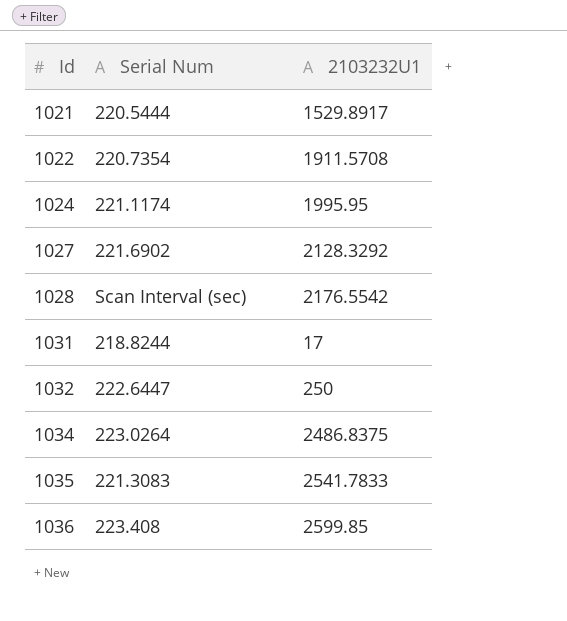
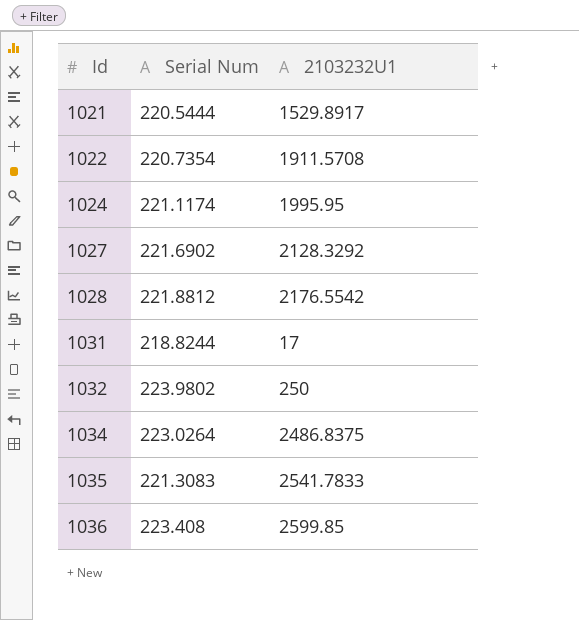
1028 | Serial Num: Scan Interval (sec) -> 221.8812
1032 | Serial Num: 222.6447 -> 223.9802

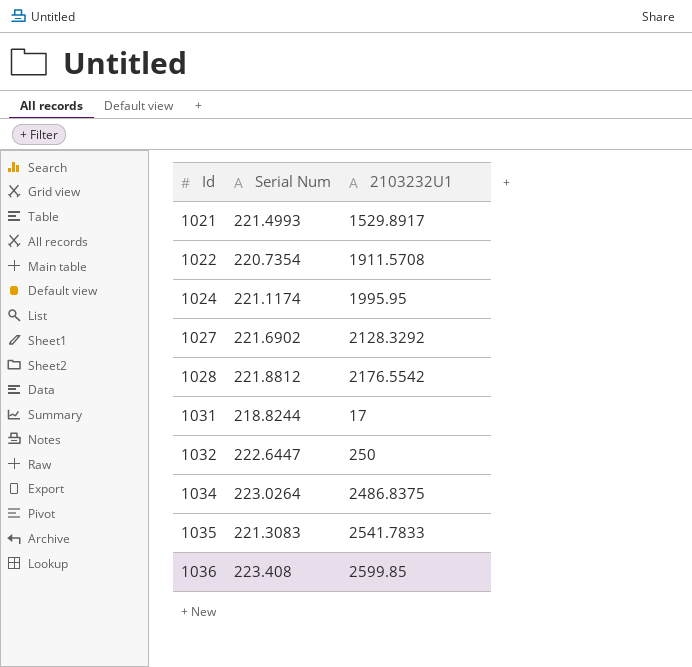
1021 | Serial Num: 220.5444 -> 221.4993
1032 | Serial Num: 223.9802 -> 222.6447

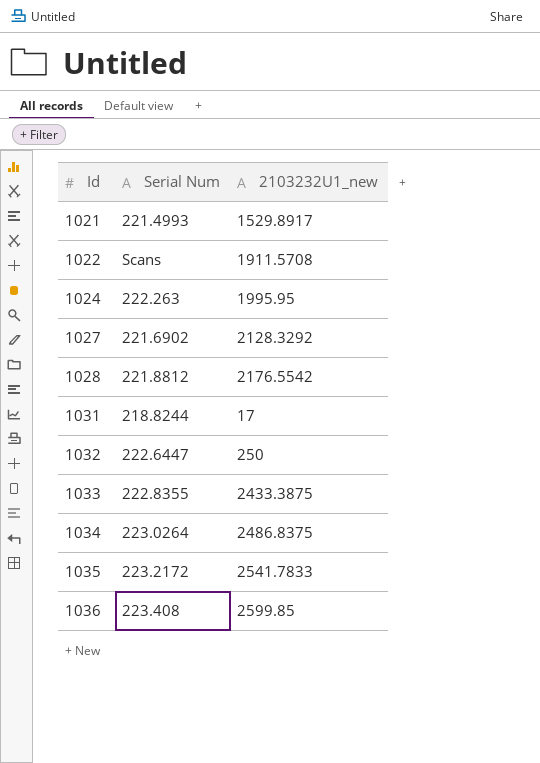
column name: 2103232U1 -> 2103232U1_new
1022 | Serial Num: 220.7354 -> Scans
1024 | Serial Num: 221.1174 -> 222.263
row 1033: none -> 222.8355 | 2433.3875
1035 | Serial Num: 221.3083 -> 223.2172

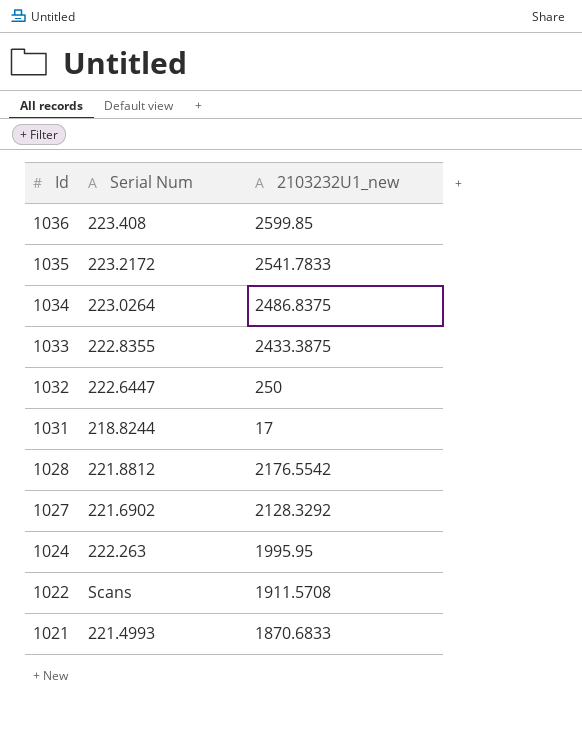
row order: Id ascending -> Id descending
1021 | 2103232U1_new: 1529.8917 -> 1870.6833

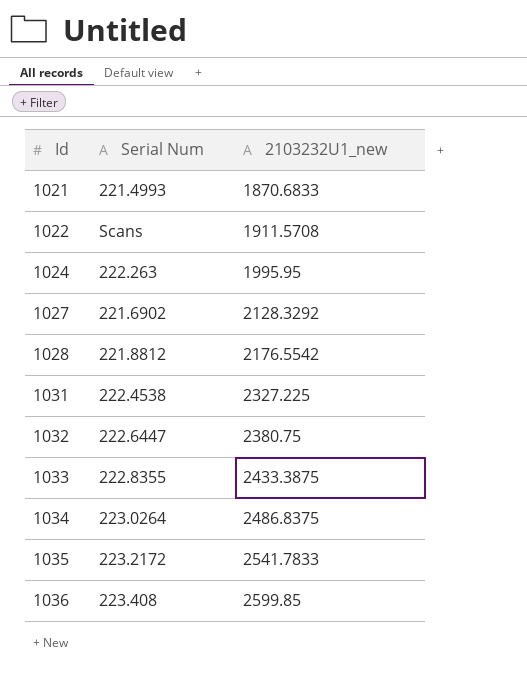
row order: Id descending -> Id ascending
1031 | Serial Num: 218.8244 -> 222.4538
1031 | 2103232U1_new: 17 -> 2327.225
1032 | 2103232U1_new: 250 -> 2380.75

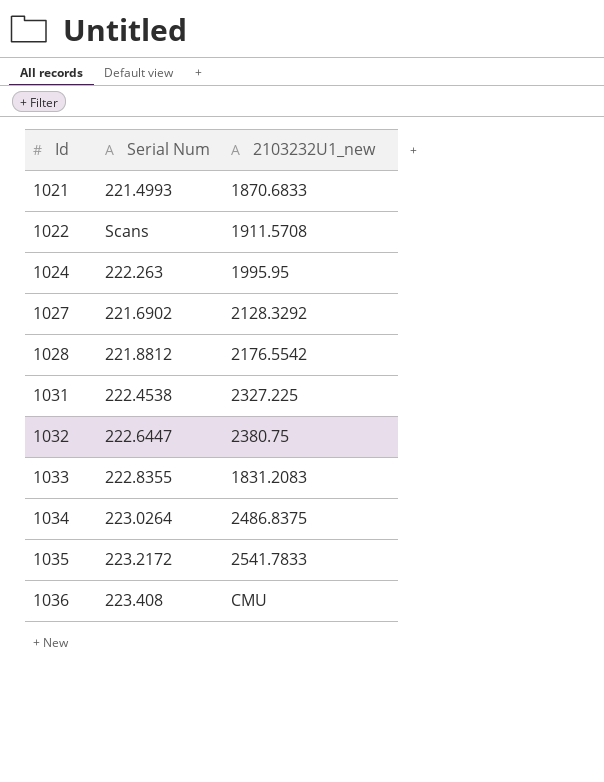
1033 | 2103232U1_new: 2433.3875 -> 1831.2083
1036 | 2103232U1_new: 2599.85 -> CMU

